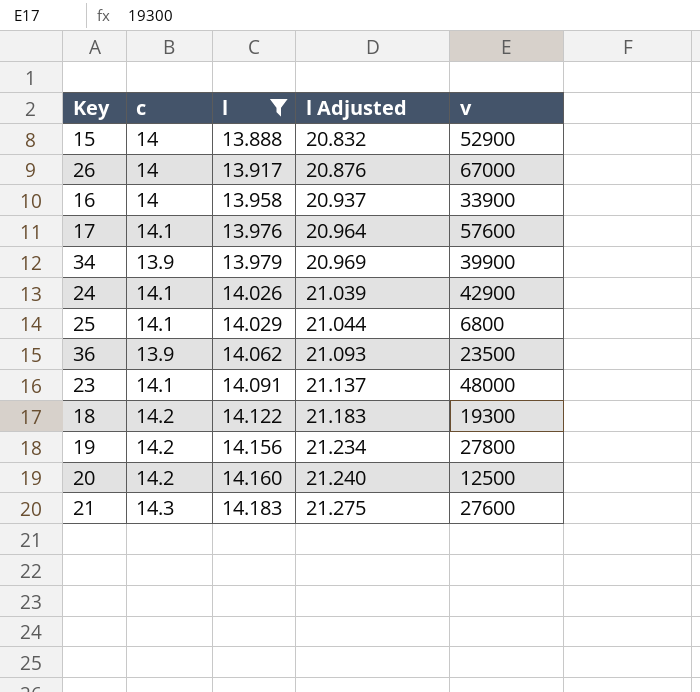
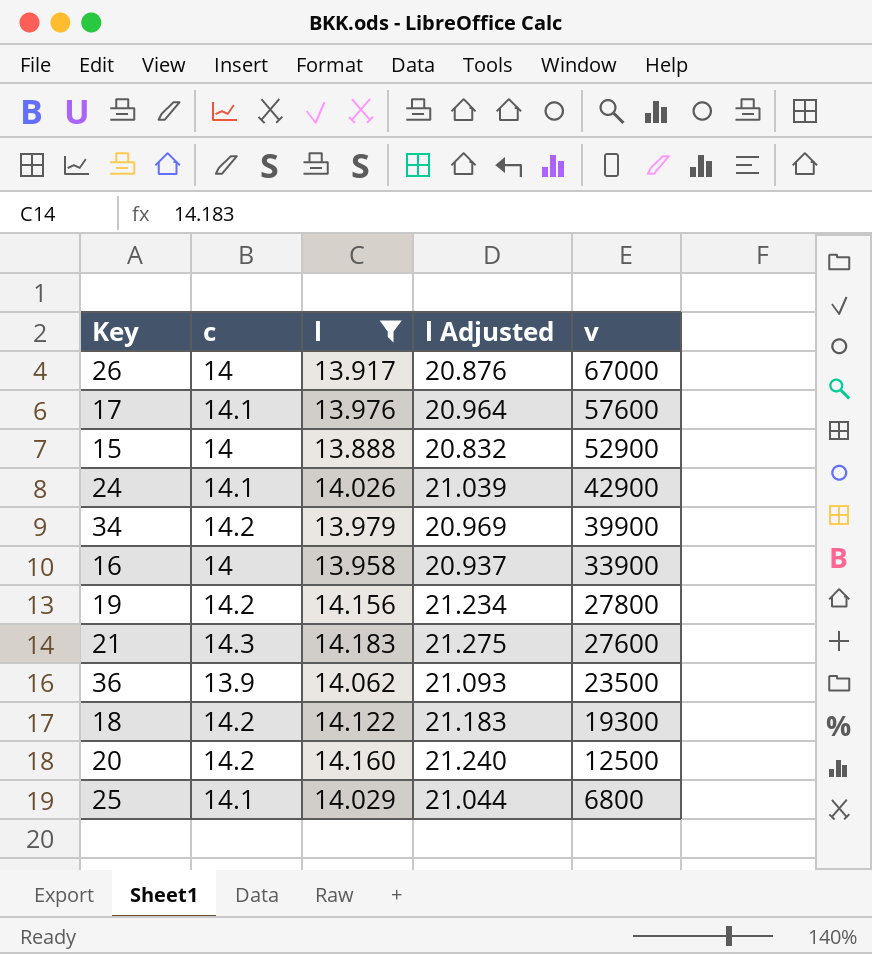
row order: l ascending -> v descending
row 23: 14.1 | 14.091 | 21.137 | 48000 -> none
34 | c: 13.9 -> 14.2

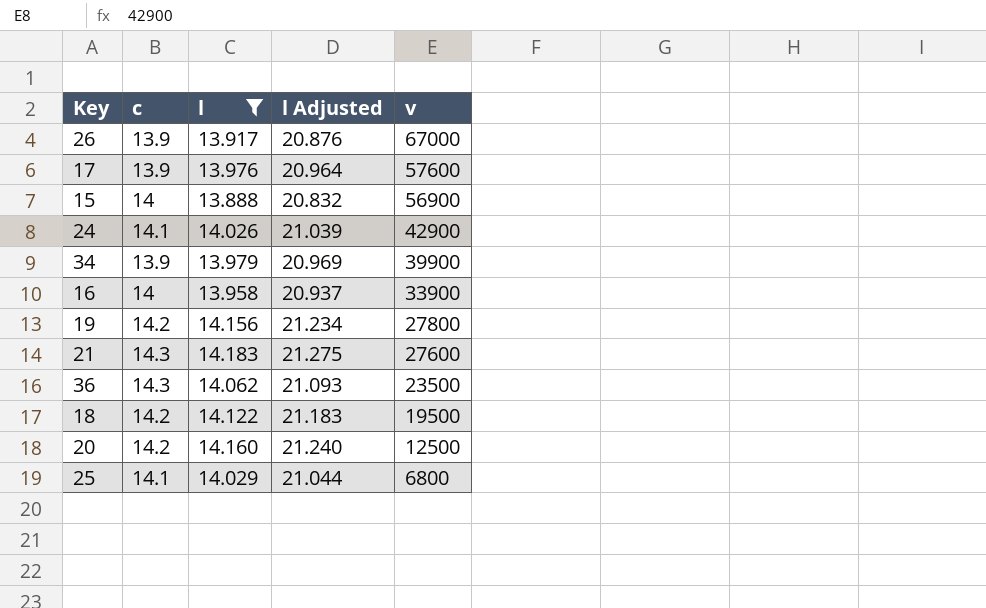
26 | c: 14 -> 13.9
17 | c: 14.1 -> 13.9
15 | v: 52900 -> 56900
34 | c: 14.2 -> 13.9
36 | c: 13.9 -> 14.3
18 | v: 19300 -> 19500

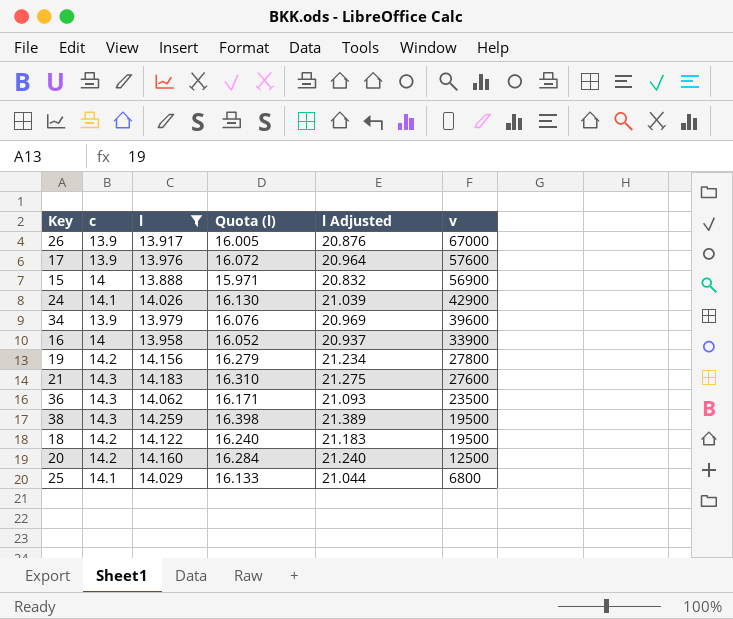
column Quota (l) | formula: none -> [l] * 1.15
34 | v: 39900 -> 39600
row 38: none -> 14.3 | 14.259 | 16.398 | 21.389 | 19500

